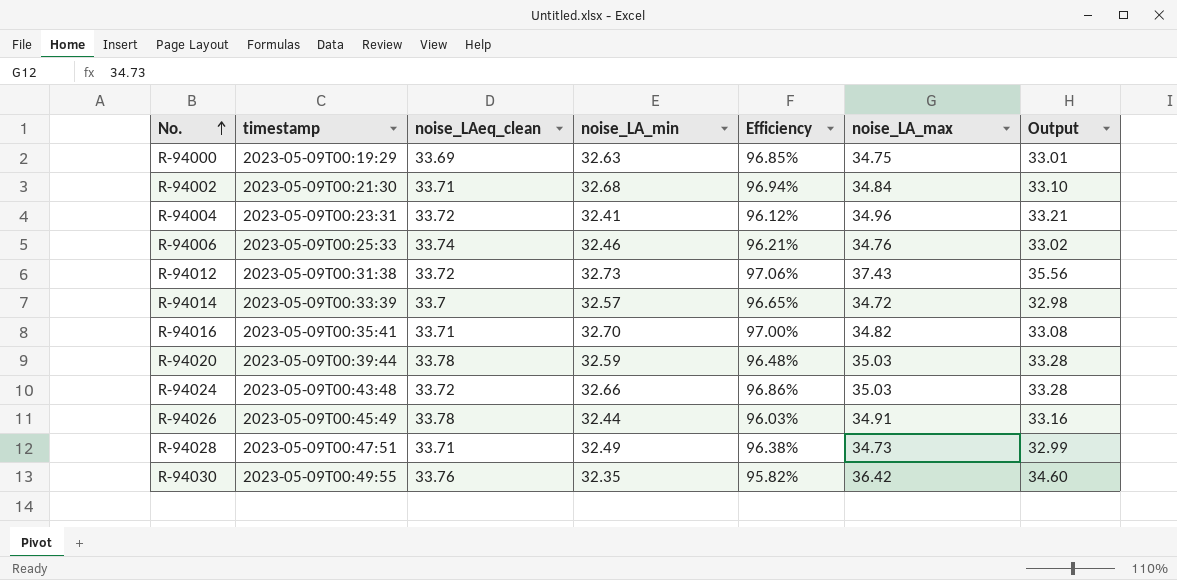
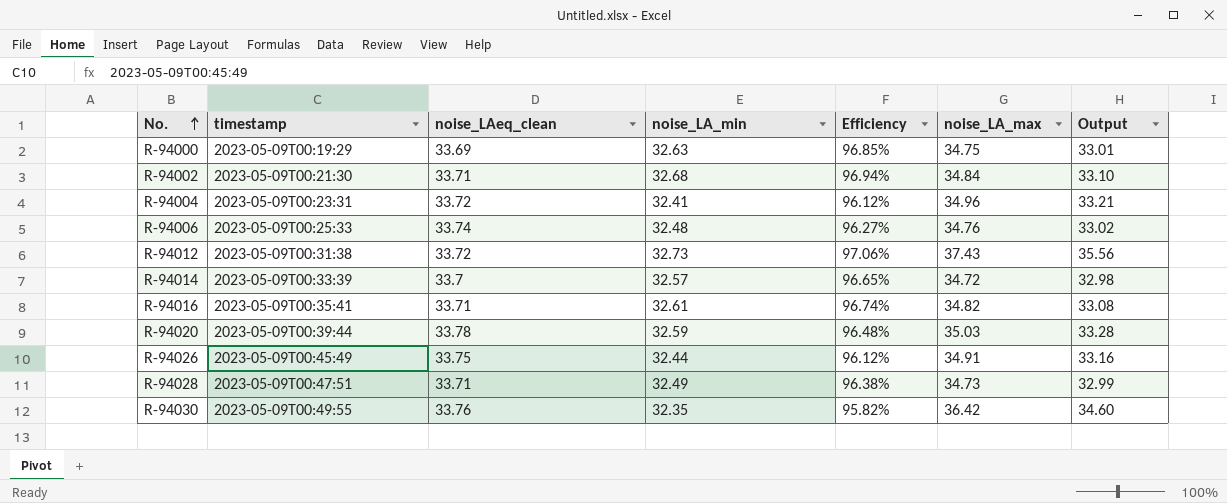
row R-94024: 2023-05-09T00:43:48 | 33.72 | 32.66 | 96.86% | 35.03 | 33.28 -> none
R-94006 | noise_LA_min: 32.46 -> 32.48
R-94006 | Efficiency: 96.21% -> 96.27%
R-94016 | noise_LA_min: 32.70 -> 32.61
R-94016 | Efficiency: 97.00% -> 96.74%
R-94026 | noise_LAeq_clean: 33.78 -> 33.75
R-94026 | Efficiency: 96.03% -> 96.12%

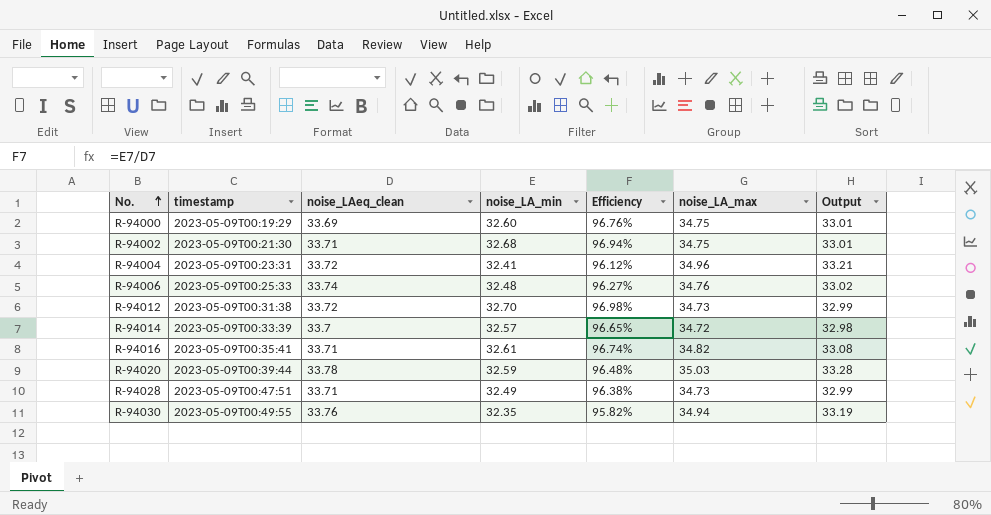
row R-94026: 2023-05-09T00:45:49 | 33.75 | 32.44 | 96.12% | 34.91 | 33.16 -> none
R-94000 | noise_LA_min: 32.63 -> 32.60
R-94000 | Efficiency: 96.85% -> 96.76%
R-94002 | noise_LA_max: 34.84 -> 34.75
R-94002 | Output: 33.10 -> 33.01
R-94012 | noise_LA_min: 32.73 -> 32.70
R-94012 | Efficiency: 97.06% -> 96.98%
R-94012 | noise_LA_max: 37.43 -> 34.73
R-94012 | Output: 35.56 -> 32.99
R-94030 | noise_LA_max: 36.42 -> 34.94
R-94030 | Output: 34.60 -> 33.19

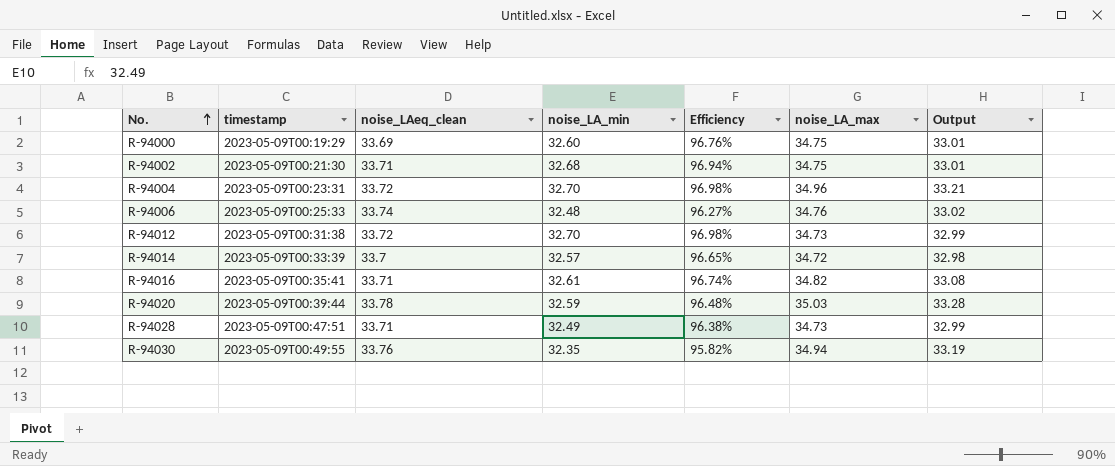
R-94004 | noise_LA_min: 32.41 -> 32.70
R-94004 | Efficiency: 96.12% -> 96.98%

